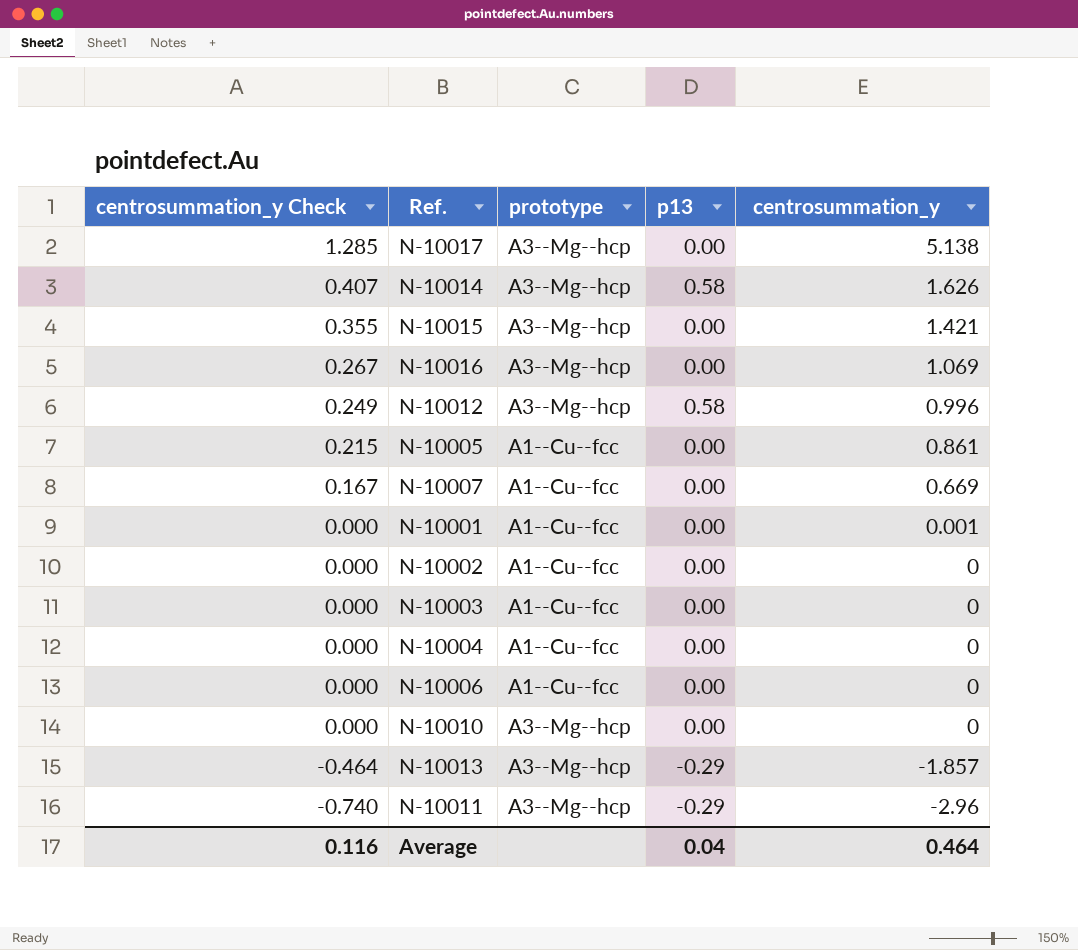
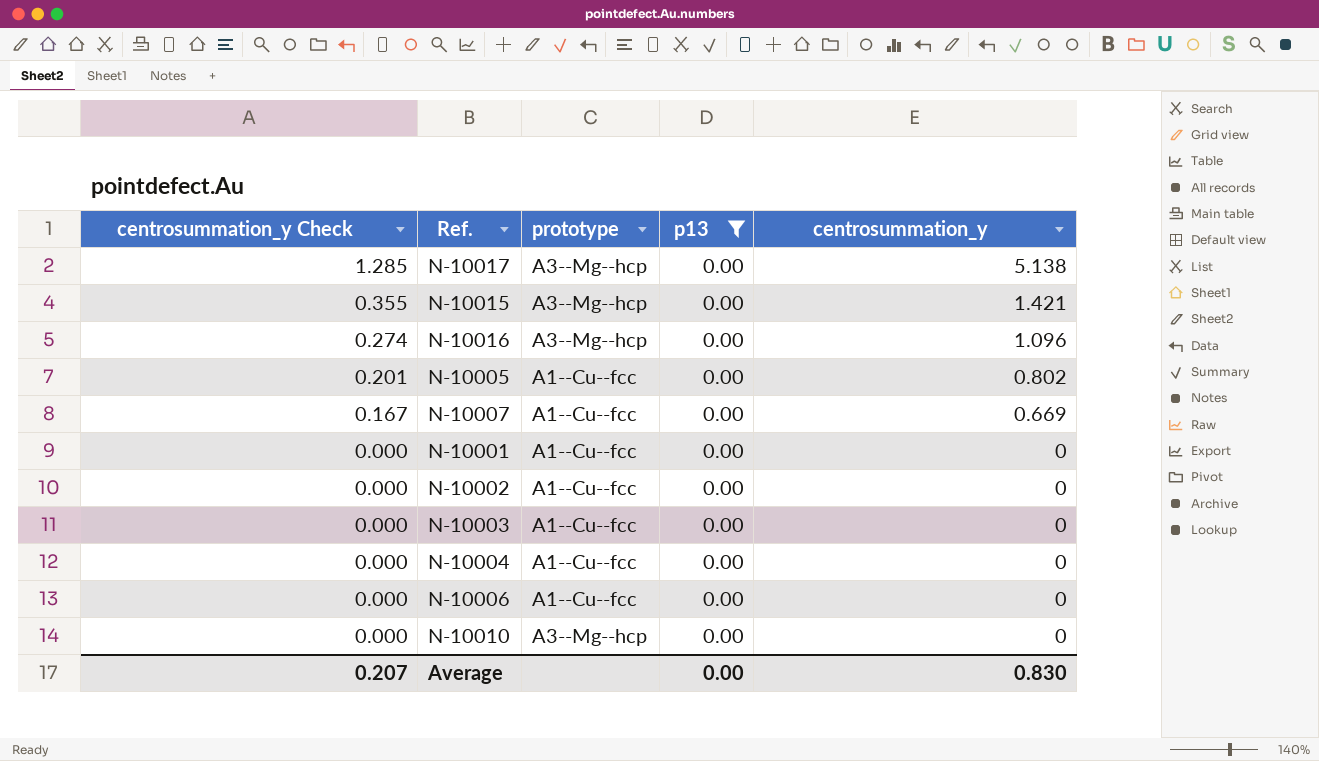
filter: none -> p13 = 0.00
N-10016 | centrosummation_y Check: 0.267 -> 0.274
N-10016 | centrosummation_y: 1.069 -> 1.096
N-10005 | centrosummation_y Check: 0.215 -> 0.201
N-10005 | centrosummation_y: 0.861 -> 0.802
N-10001 | centrosummation_y: 0.001 -> 0
Average | centrosummation_y Check: 0.116 -> 0.207
Average | p13: 0.04 -> 0.00
Average | centrosummation_y: 0.464 -> 0.830

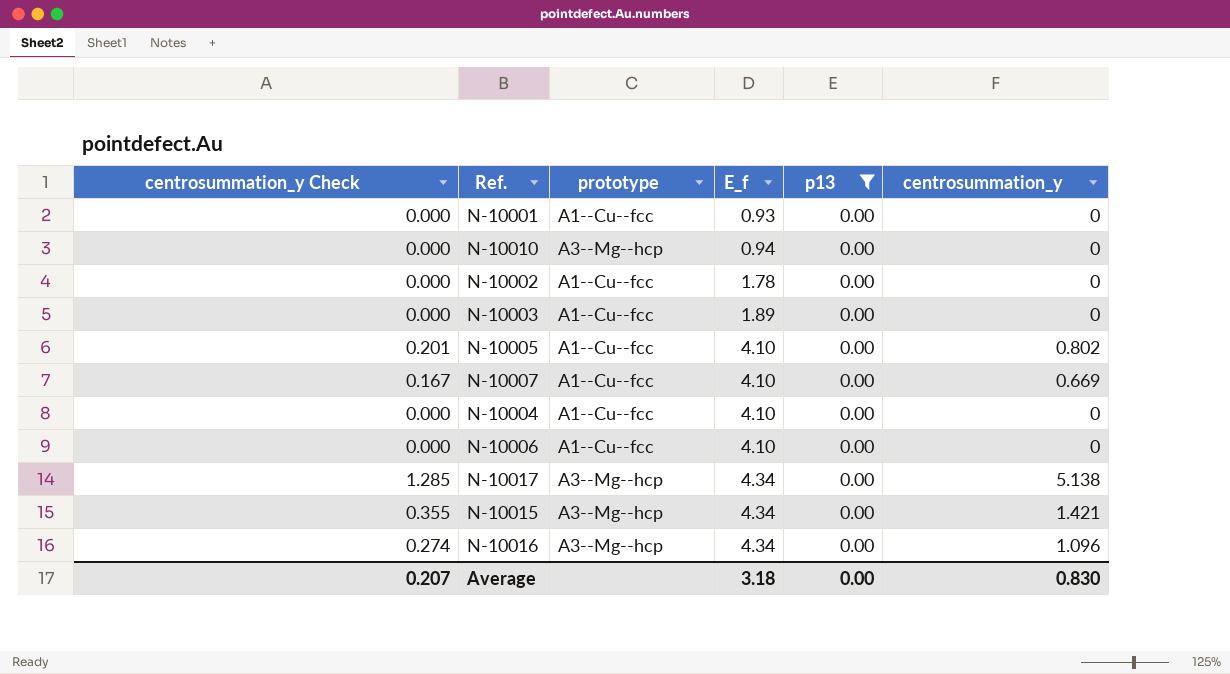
row order: centrosummation_y Check descending -> E_f ascending
column E_f | position: none -> 4

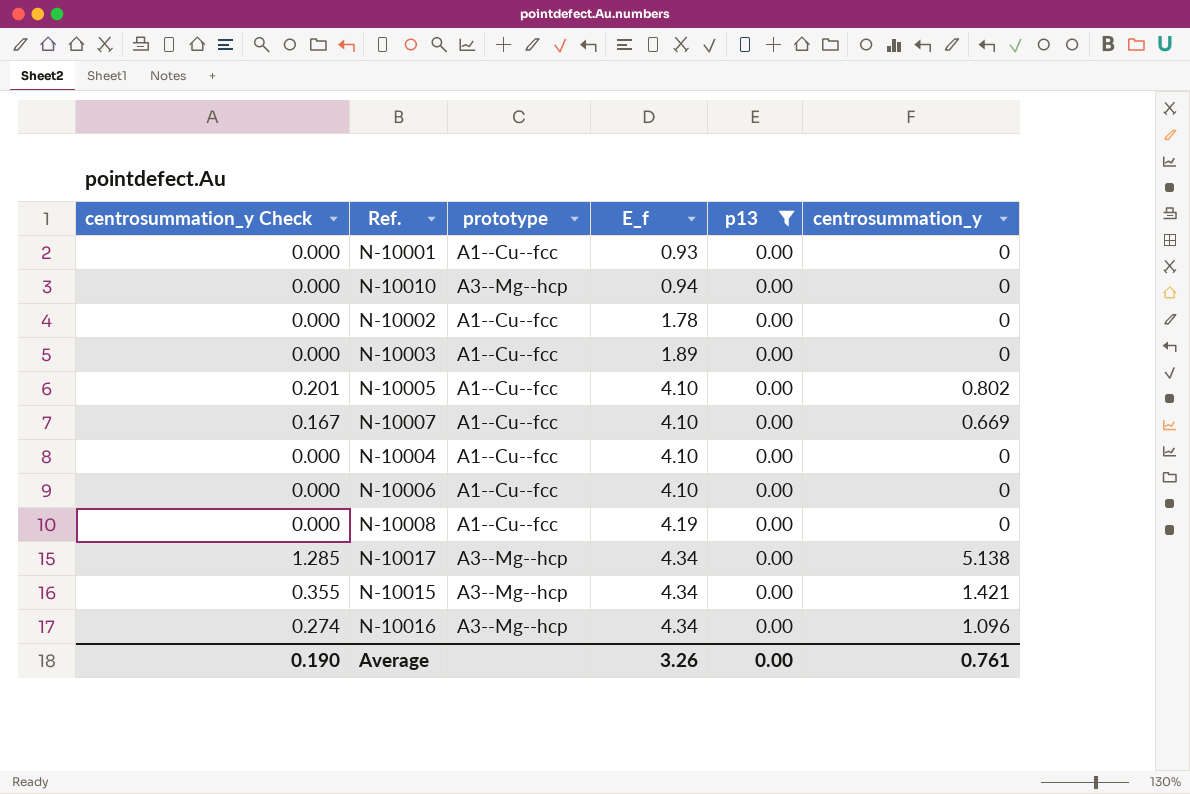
row N-10008: none -> 0.000 | A1--Cu--fcc | 4.19 | 0.00 | 0
Average | centrosummation_y Check: 0.207 -> 0.190
Average | E_f: 3.18 -> 3.26
Average | centrosummation_y: 0.830 -> 0.761

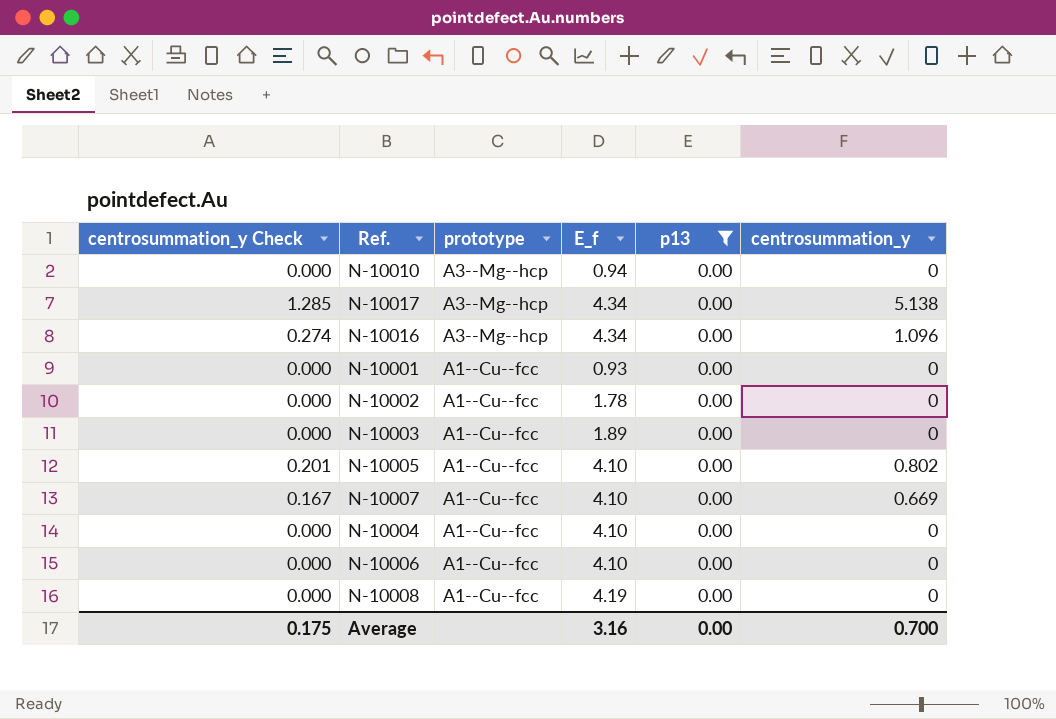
row order: E_f ascending -> prototype descending
row N-10015: 0.355 | A3--Mg--hcp | 4.34 | 0.00 | 1.421 -> none
Average | centrosummation_y Check: 0.190 -> 0.175
Average | E_f: 3.26 -> 3.16
Average | centrosummation_y: 0.761 -> 0.700

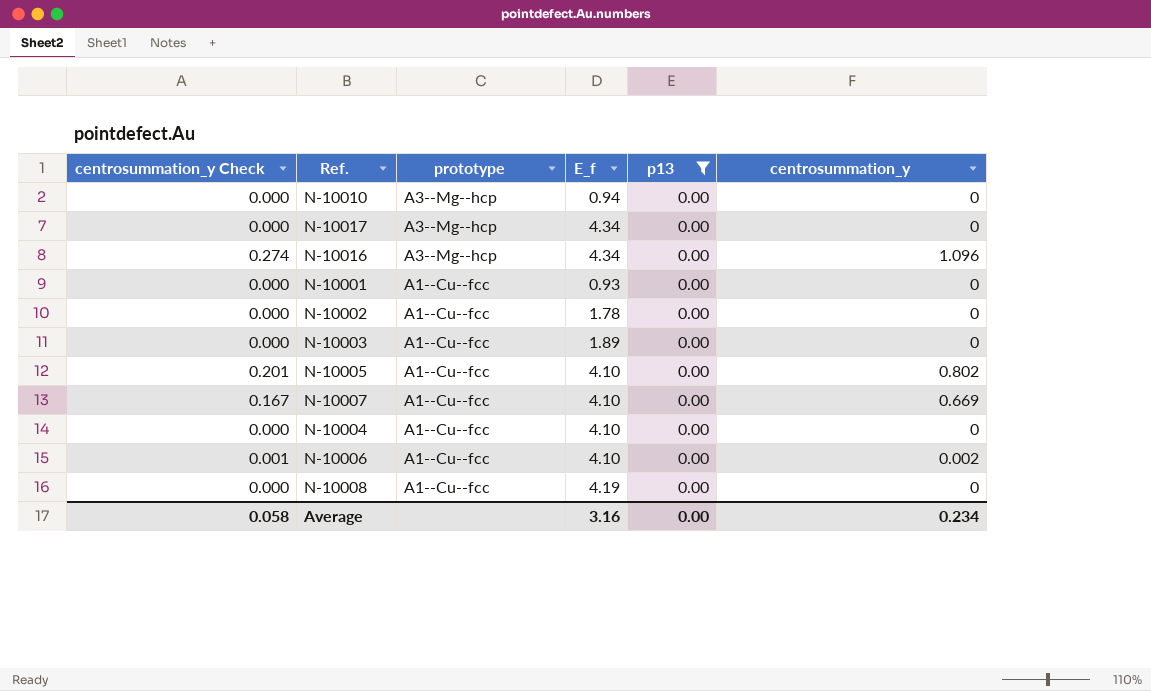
N-10017 | centrosummation_y Check: 1.285 -> 0.000
N-10017 | centrosummation_y: 5.138 -> 0
N-10006 | centrosummation_y Check: 0.000 -> 0.001
N-10006 | centrosummation_y: 0 -> 0.002
Average | centrosummation_y Check: 0.175 -> 0.058
Average | centrosummation_y: 0.700 -> 0.234

